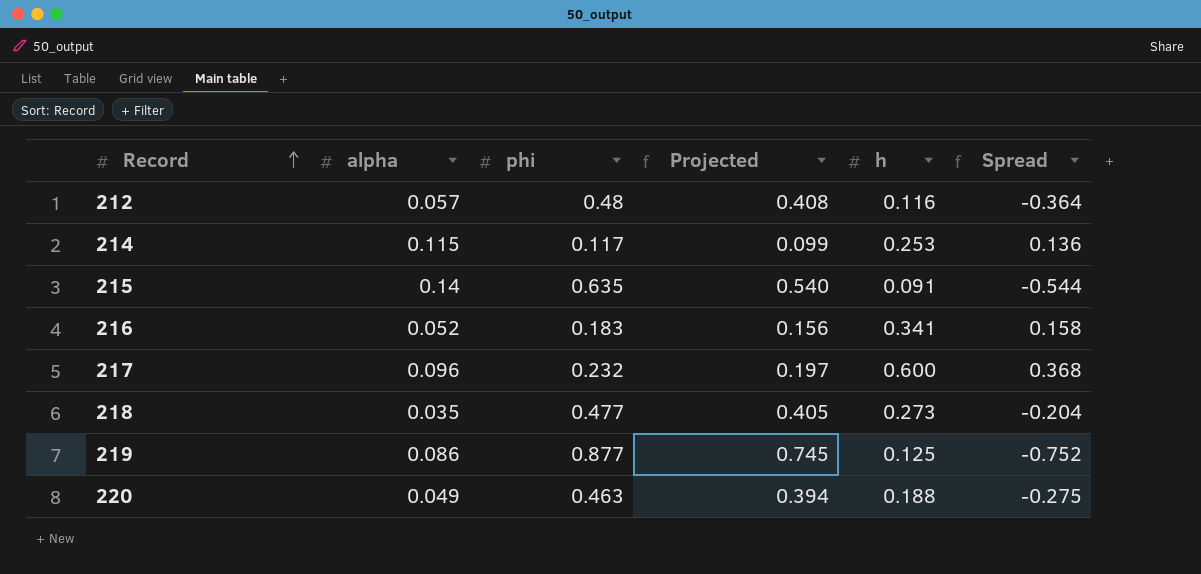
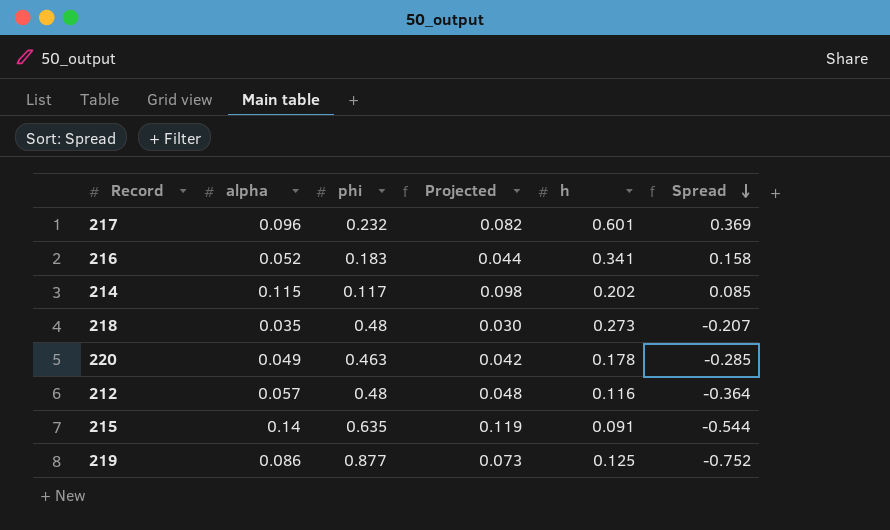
row order: Record ascending -> Spread descending
column Projected | formula: [phi] * 0.85 -> [alpha] * 0.85
217 | h: 0.600 -> 0.601
217 | Spread: 0.368 -> 0.369
214 | h: 0.253 -> 0.202
214 | Spread: 0.136 -> 0.085
218 | phi: 0.477 -> 0.48
218 | Spread: -0.204 -> -0.207
220 | h: 0.188 -> 0.178
220 | Spread: -0.275 -> -0.285

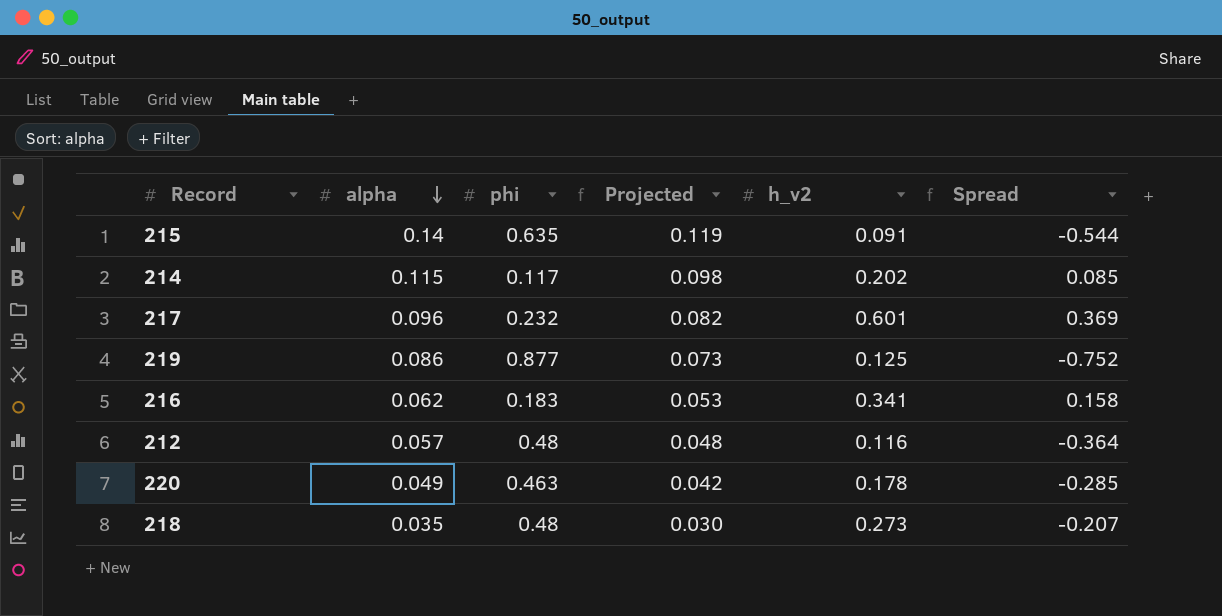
row order: Spread descending -> alpha descending
column name: h -> h_v2
216 | alpha: 0.052 -> 0.062
216 | Projected: 0.044 -> 0.053

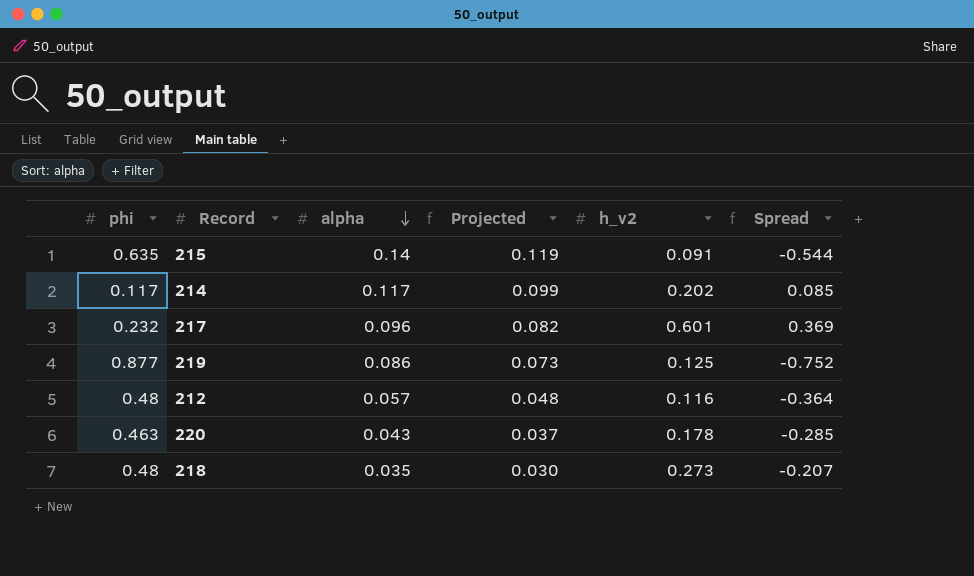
column phi | position: 3 -> 1
row 216: 0.062 | 0.183 | 0.053 | 0.341 | 0.158 -> none
214 | alpha: 0.115 -> 0.117
214 | Projected: 0.098 -> 0.099
220 | alpha: 0.049 -> 0.043
220 | Projected: 0.042 -> 0.037

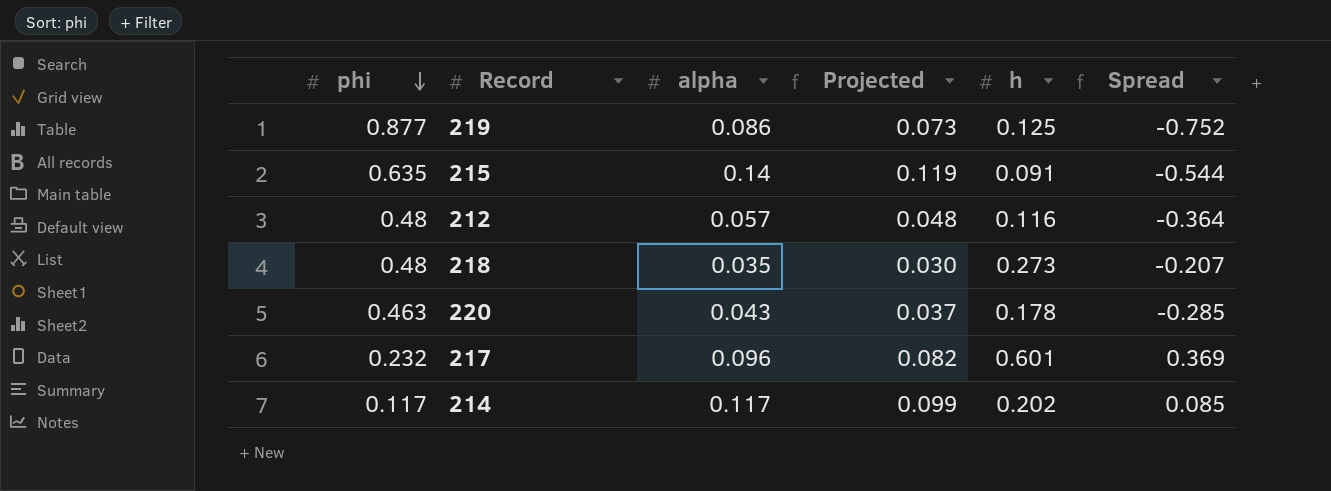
row order: alpha descending -> phi descending
column name: h_v2 -> h

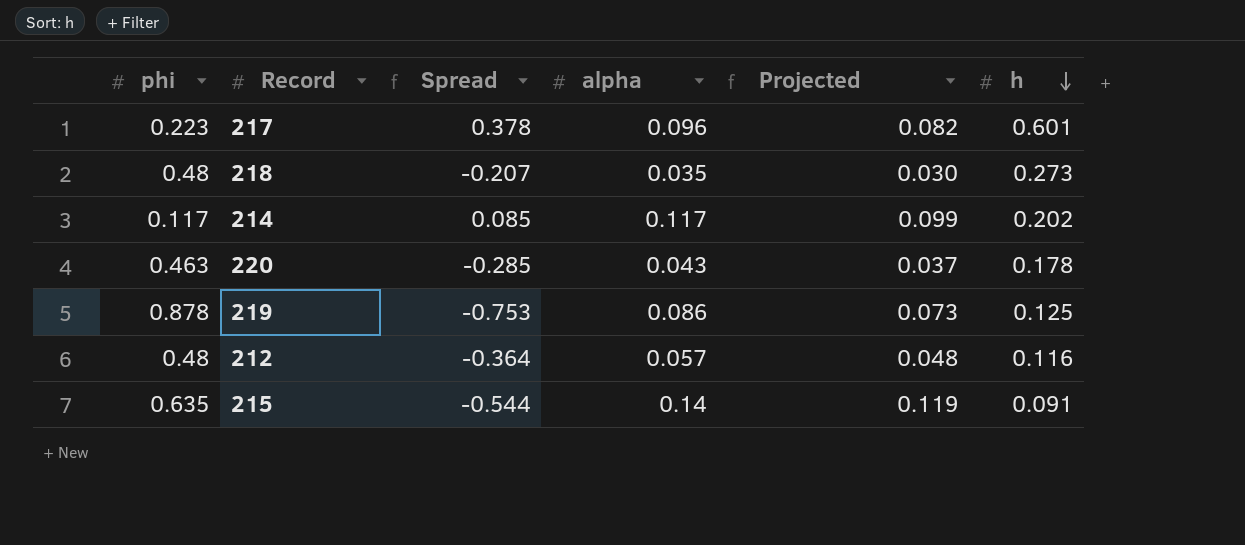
row order: phi descending -> h descending
column Spread | position: 6 -> 3
217 | phi: 0.232 -> 0.223
217 | Spread: 0.369 -> 0.378
219 | phi: 0.877 -> 0.878
219 | Spread: -0.752 -> -0.753

